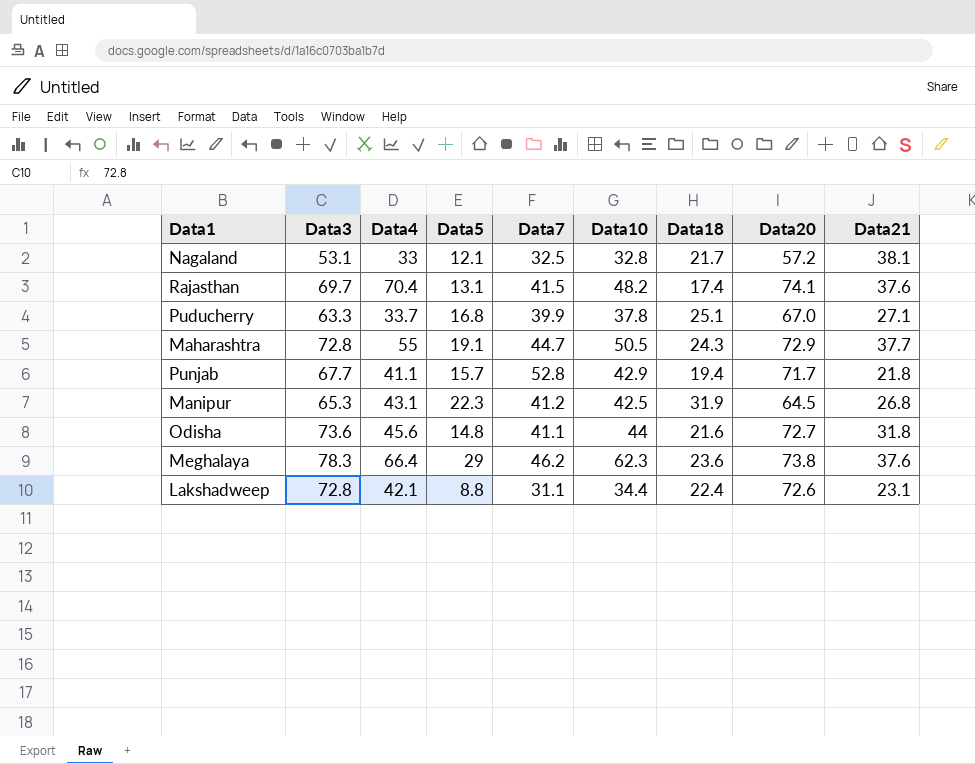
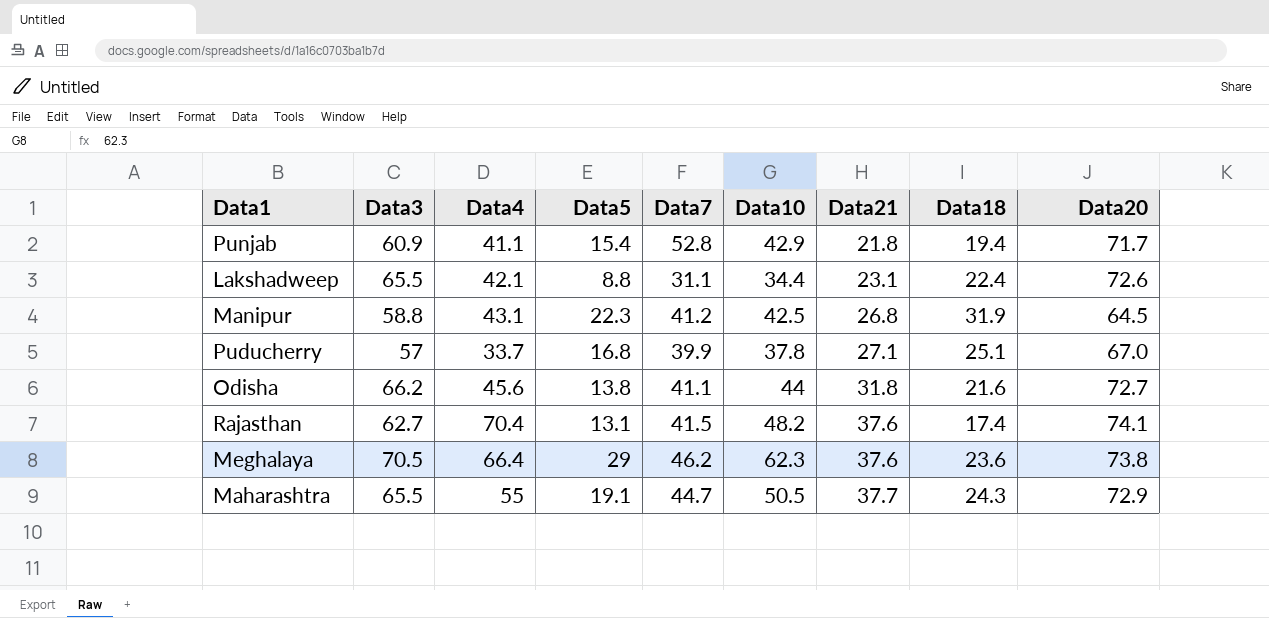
row order: none -> Data21 ascending
column Data21 | position: 9 -> 7
row Nagaland: 53.1 | 33 | 12.1 | 32.5 | 32.8 | 21.7 | 57.2 | 38.1 -> none
Punjab | Data3: 67.7 -> 60.9
Punjab | Data5: 15.7 -> 15.4
Lakshadweep | Data3: 72.8 -> 65.5
Manipur | Data3: 65.3 -> 58.8
Puducherry | Data3: 63.3 -> 57
Odisha | Data3: 73.6 -> 66.2
Odisha | Data5: 14.8 -> 13.8
Rajasthan | Data3: 69.7 -> 62.7
Meghalaya | Data3: 78.3 -> 70.5
Maharashtra | Data3: 72.8 -> 65.5

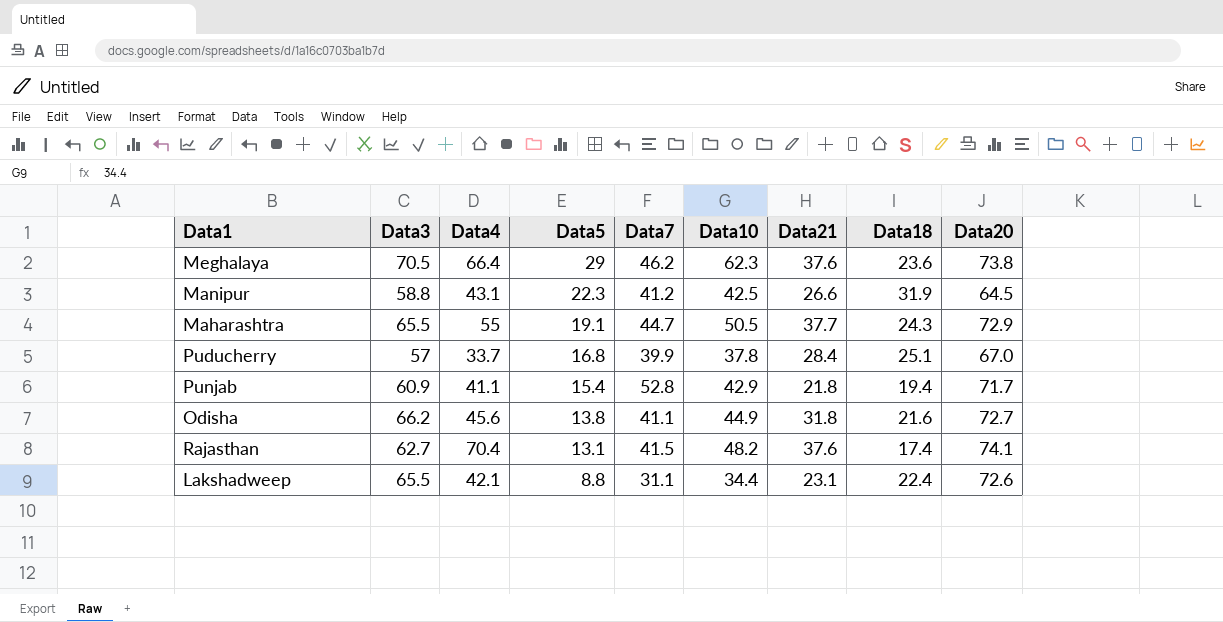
row order: Data21 ascending -> Data5 descending
Manipur | Data21: 26.8 -> 26.6
Puducherry | Data21: 27.1 -> 28.4
Odisha | Data10: 44 -> 44.9

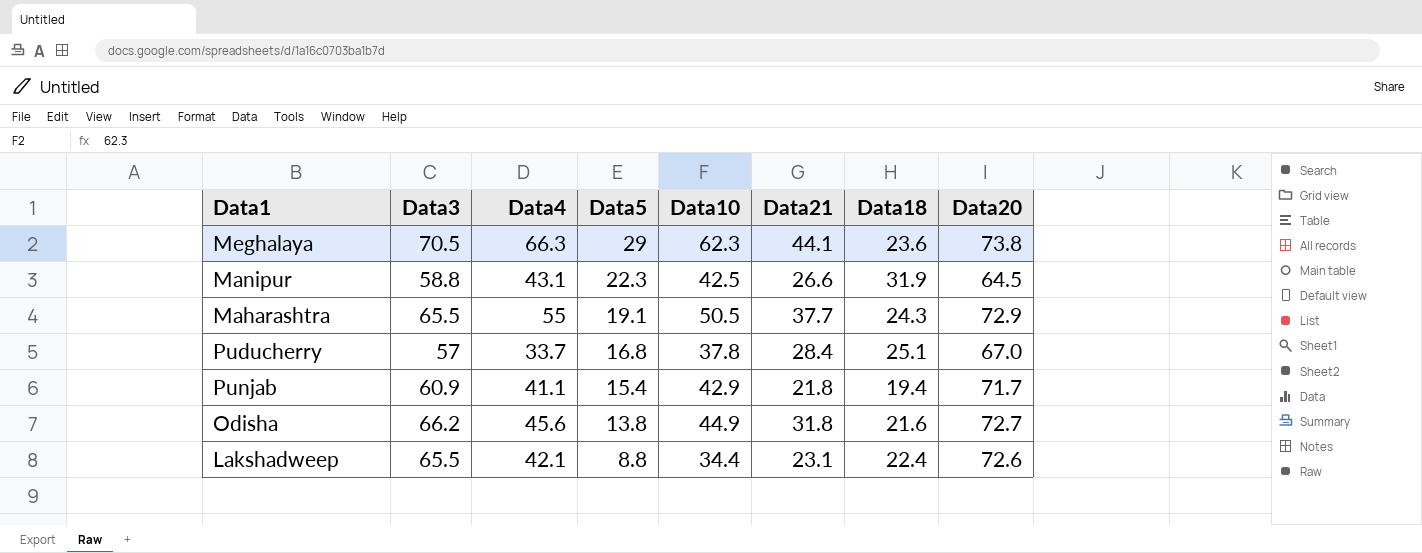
column Data7 | position: 5 -> none
row Rajasthan: 62.7 | 70.4 | 13.1 | 41.5 | 48.2 | 37.6 | 17.4 | 74.1 -> none
Meghalaya | Data4: 66.4 -> 66.3
Meghalaya | Data21: 37.6 -> 44.1

